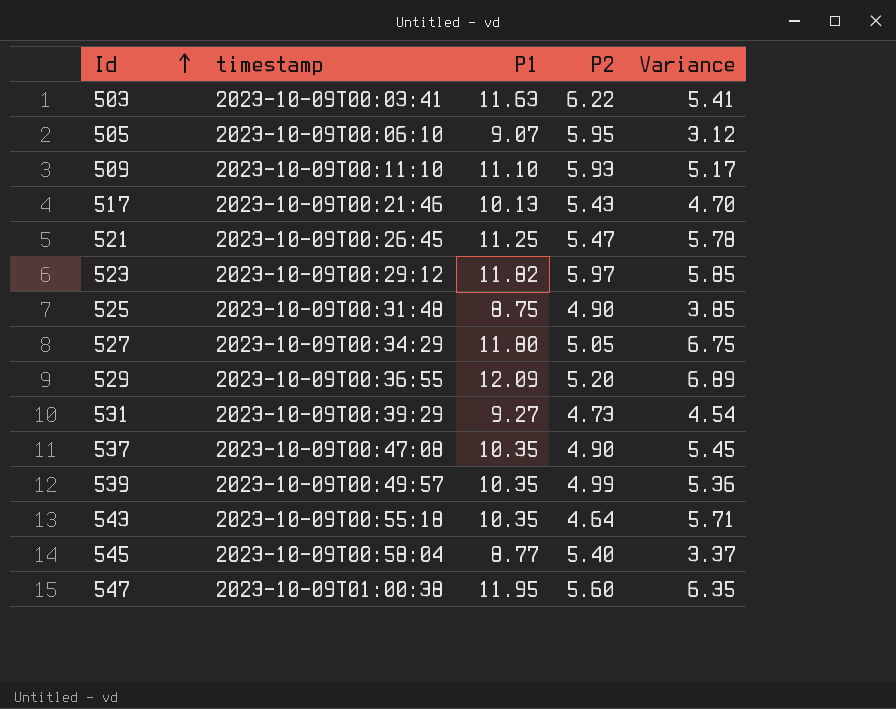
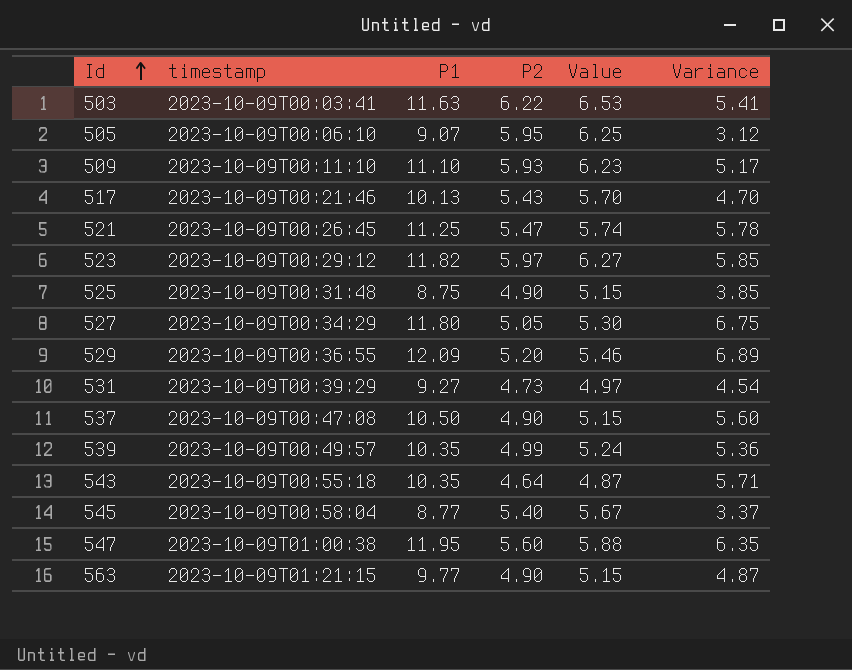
column Value | formula: none -> [P2] * 1.05
537 | P1: 10.35 -> 10.50
537 | Variance: 5.45 -> 5.60
row 563: none -> 2023-10-09T01:21:15 | 9.77 | 4.90 | 5.15 | 4.87

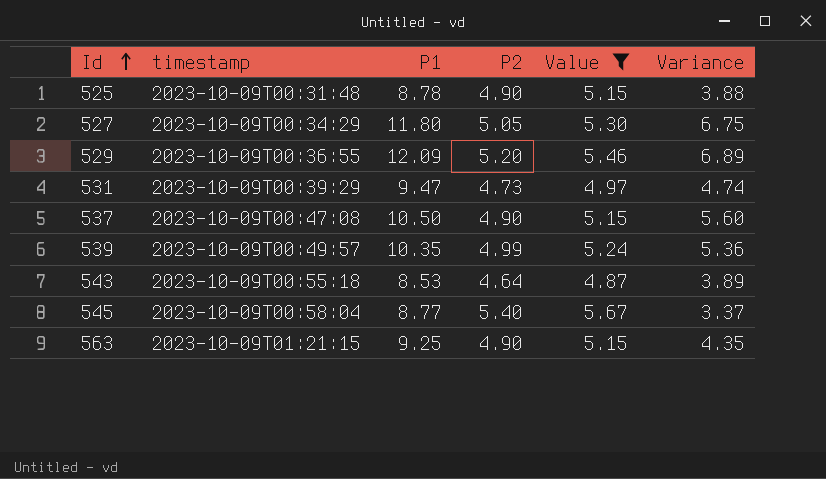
filter: none -> Value <= 5.67
525 | P1: 8.75 -> 8.78
525 | Variance: 3.85 -> 3.88
531 | P1: 9.27 -> 9.47
531 | Variance: 4.54 -> 4.74
543 | P1: 10.35 -> 8.53
543 | Variance: 5.71 -> 3.89
563 | P1: 9.77 -> 9.25
563 | Variance: 4.87 -> 4.35

